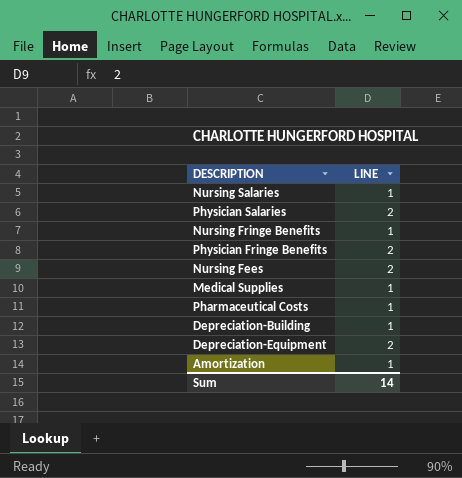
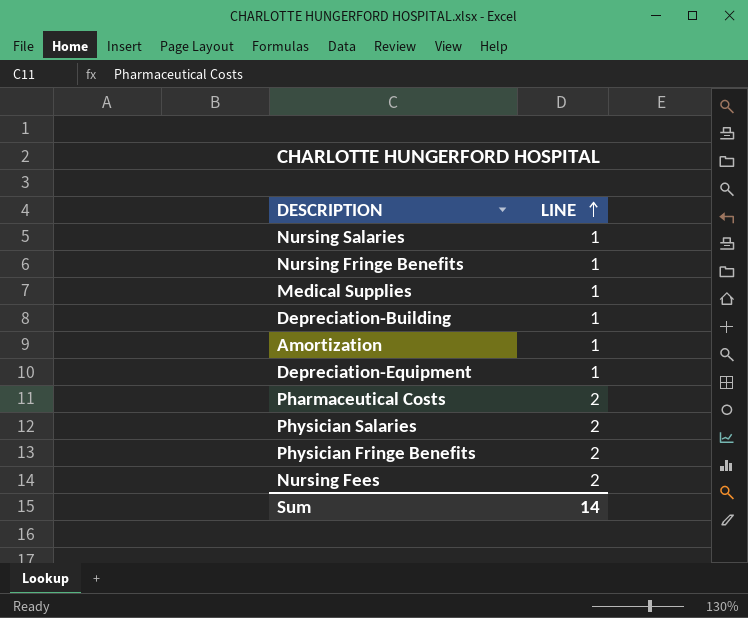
row order: none -> LINE ascending
Depreciation-Equipment | LINE: 2 -> 1
Pharmaceutical Costs | LINE: 1 -> 2

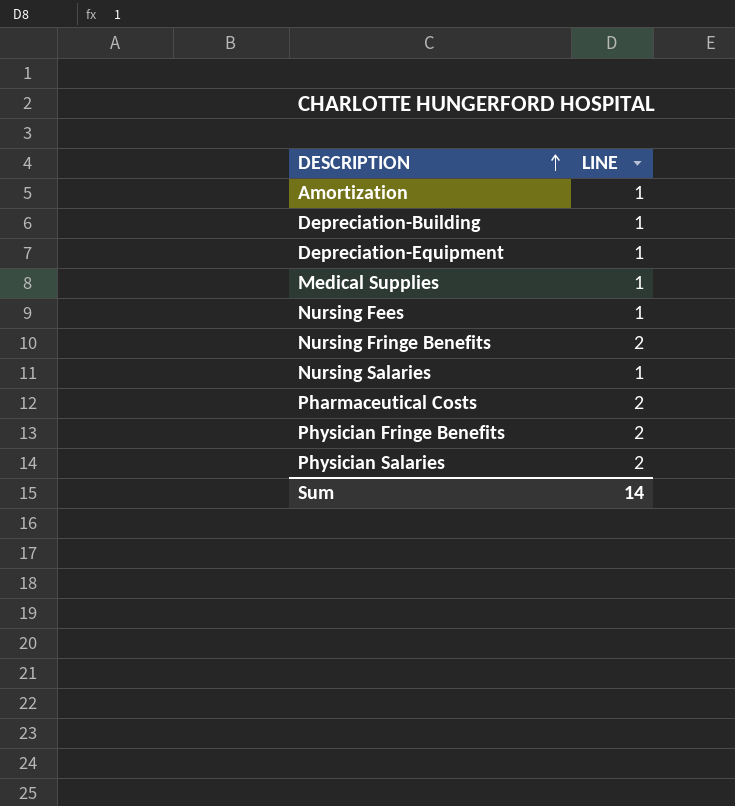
row order: LINE ascending -> DESCRIPTION ascending
Nursing Fees | LINE: 2 -> 1
Nursing Fringe Benefits | LINE: 1 -> 2

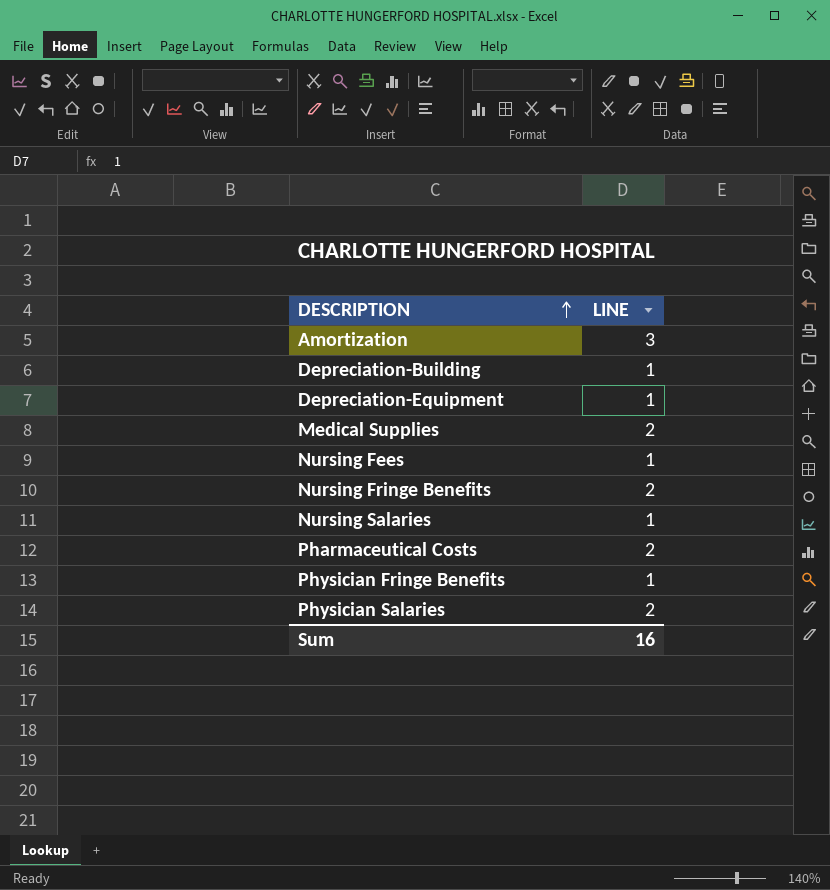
Amortization | LINE: 1 -> 3
Medical Supplies | LINE: 1 -> 2
Physician Fringe Benefits | LINE: 2 -> 1
Sum | LINE: 14 -> 16

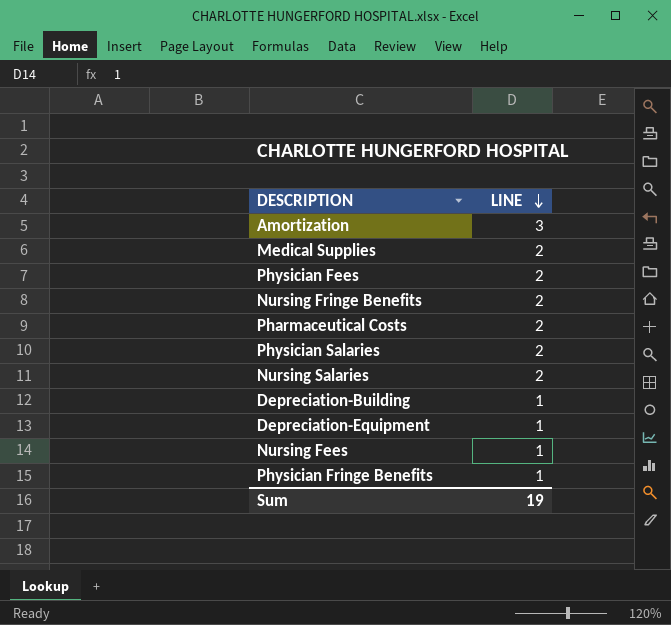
row order: DESCRIPTION ascending -> LINE descending
row Physician Fees: none -> 2
Nursing Salaries | LINE: 1 -> 2
Sum | LINE: 16 -> 19

